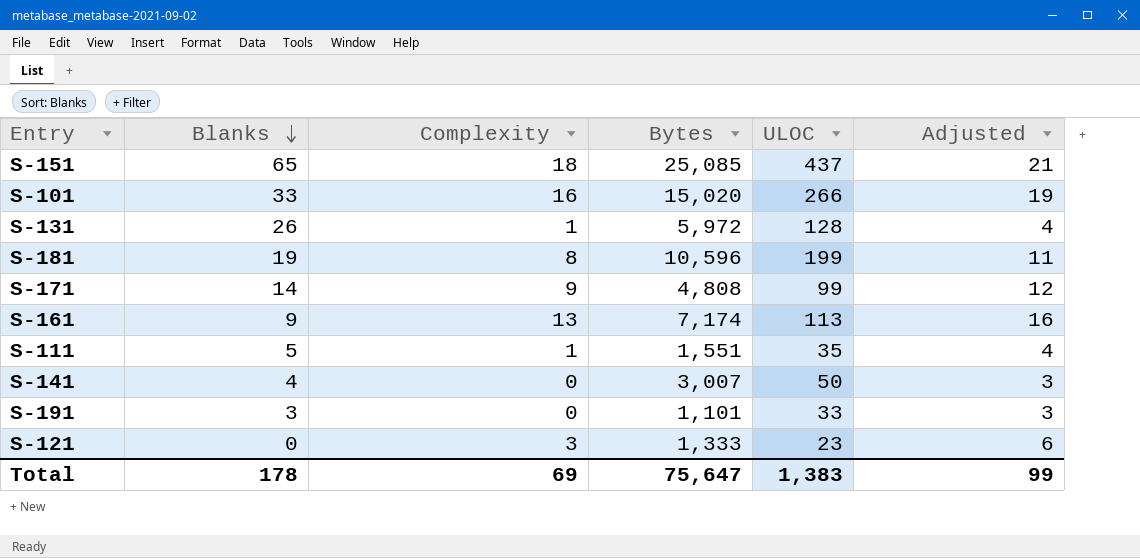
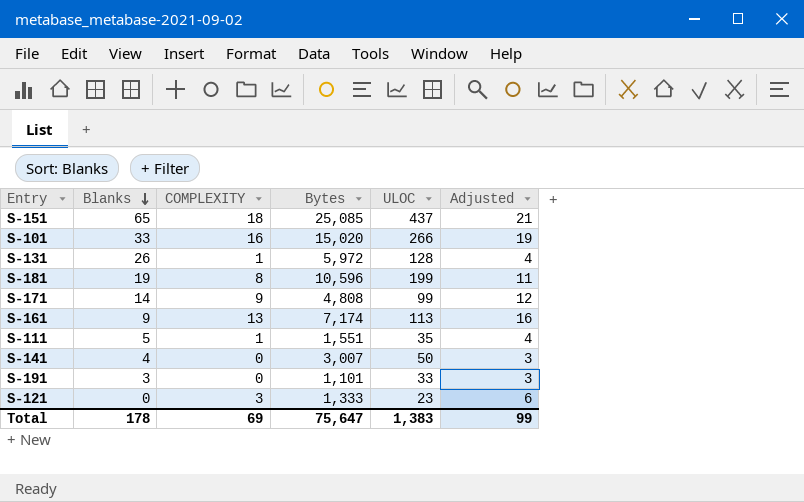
column name: Complexity -> COMPLEXITY

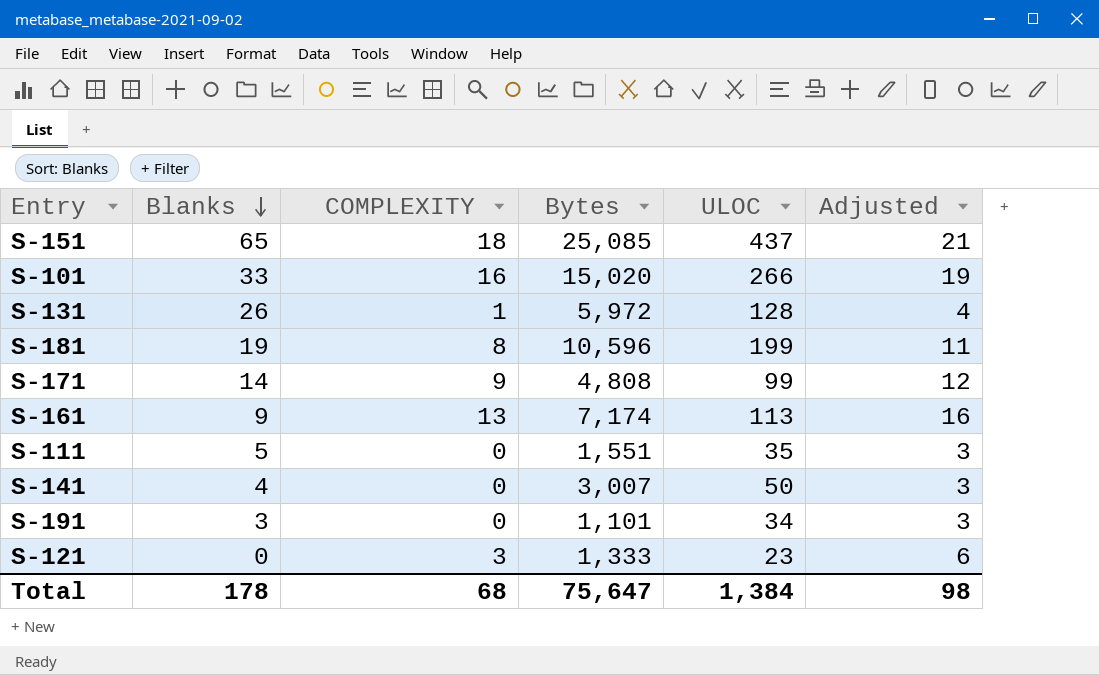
S-111 | COMPLEXITY: 1 -> 0
S-111 | Adjusted: 4 -> 3
S-191 | ULOC: 33 -> 34
Total | COMPLEXITY: 69 -> 68
Total | ULOC: 1,383 -> 1,384
Total | Adjusted: 99 -> 98

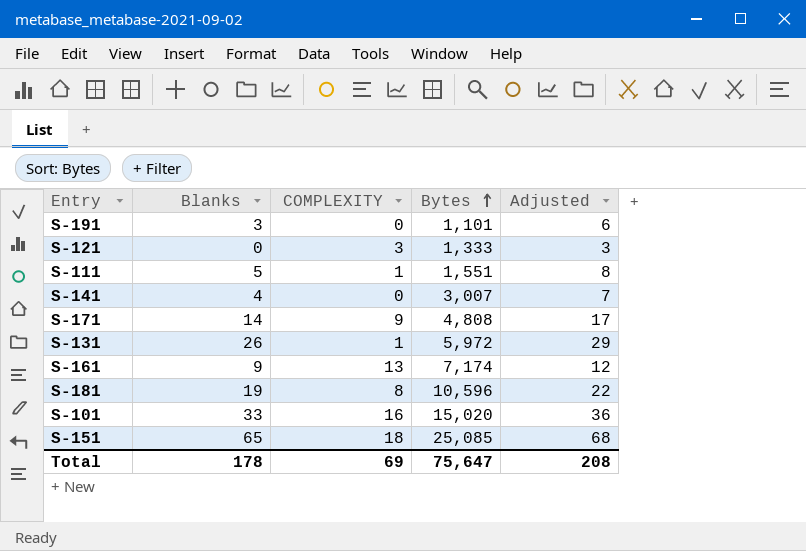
row order: Blanks descending -> Bytes ascending
column ULOC | position: 5 -> none
column Adjusted | formula: [COMPLEXITY] + 3 -> [Blanks] + 3
S-111 | COMPLEXITY: 0 -> 1
Total | COMPLEXITY: 68 -> 69
Total | Adjusted: 98 -> 208

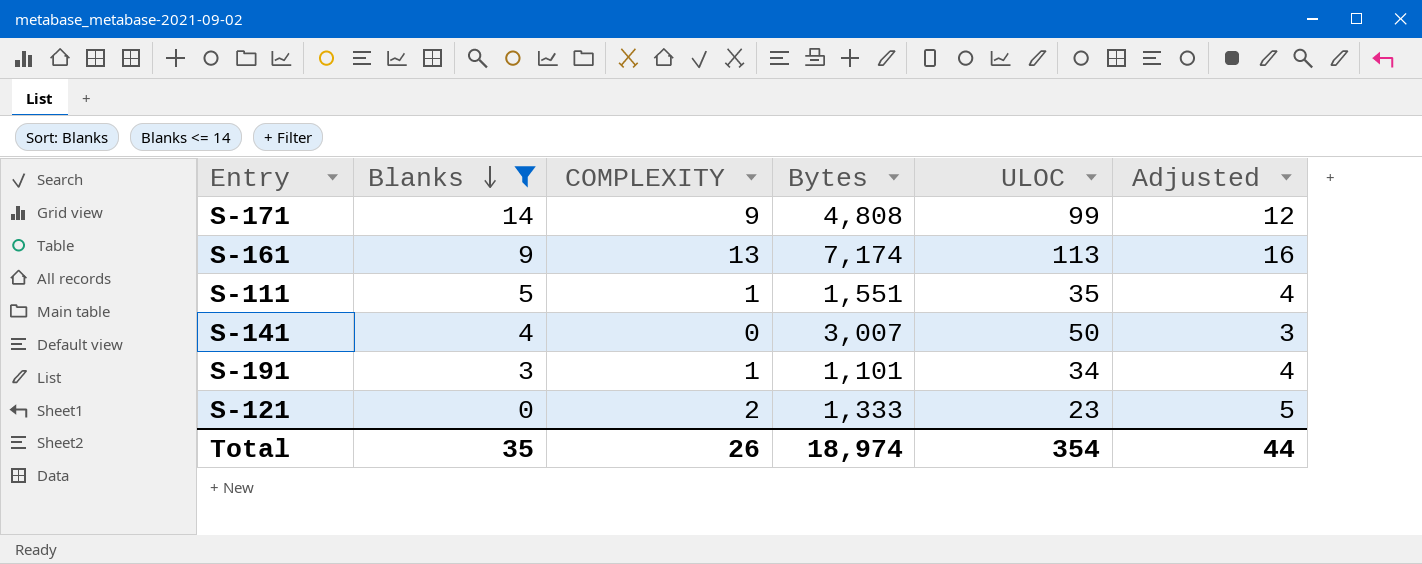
filter: none -> Blanks <= 14
row order: Bytes ascending -> Blanks descending
column ULOC | position: none -> 5
column Adjusted | formula: [Blanks] + 3 -> [COMPLEXITY] + 3
S-191 | COMPLEXITY: 0 -> 1
S-121 | COMPLEXITY: 3 -> 2
Total | Blanks: 178 -> 35
Total | COMPLEXITY: 69 -> 26
Total | Bytes: 75,647 -> 18,974
Total | Adjusted: 208 -> 44

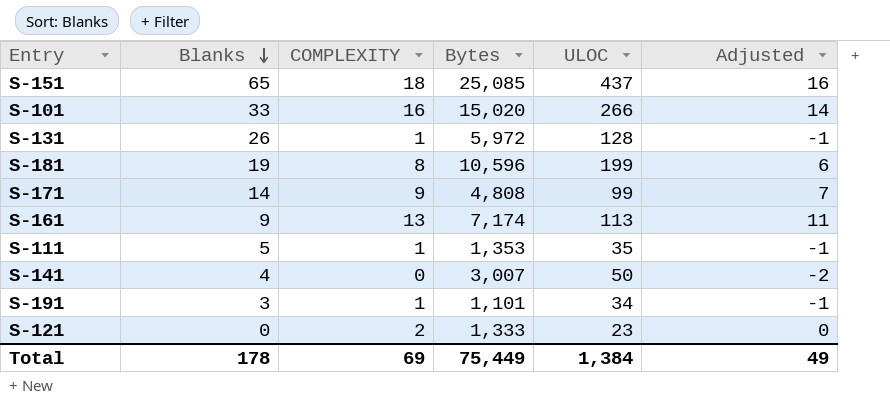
filter: Blanks <= 14 -> none
column Adjusted | formula: [COMPLEXITY] + 3 -> [COMPLEXITY] - 2
S-111 | Bytes: 1,551 -> 1,353
Total | Blanks: 35 -> 178
Total | COMPLEXITY: 26 -> 69
Total | Bytes: 18,974 -> 75,449
Total | ULOC: 354 -> 1,384
Total | Adjusted: 44 -> 49

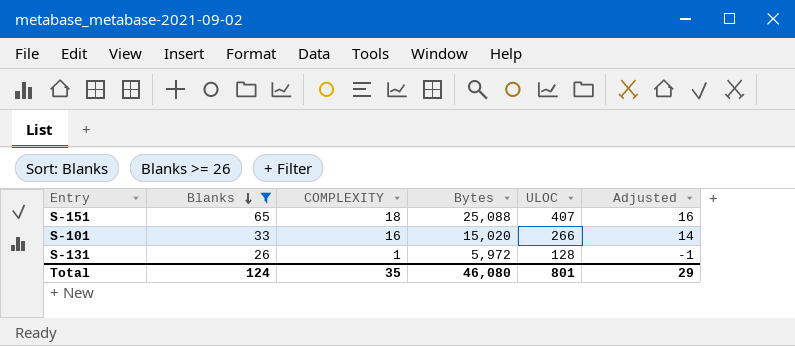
filter: none -> Blanks >= 26
S-151 | Bytes: 25,085 -> 25,088
S-151 | ULOC: 437 -> 407
Total | Blanks: 178 -> 124
Total | COMPLEXITY: 69 -> 35
Total | Bytes: 75,449 -> 46,080
Total | ULOC: 1,384 -> 801
Total | Adjusted: 49 -> 29

